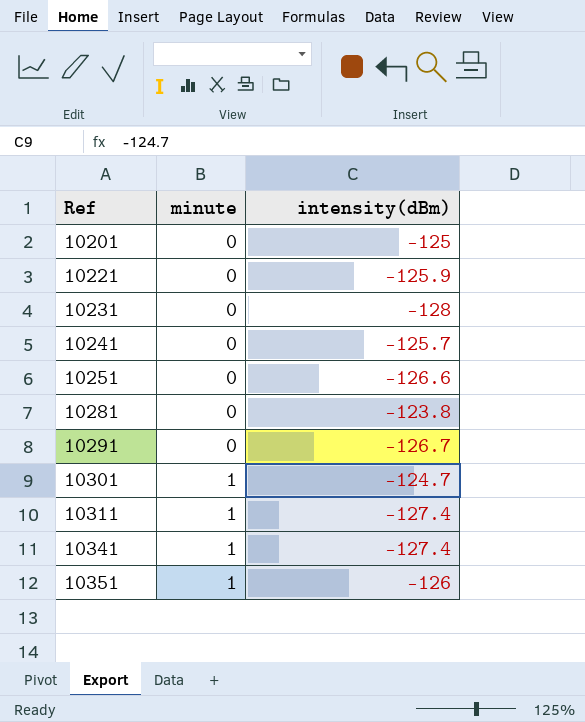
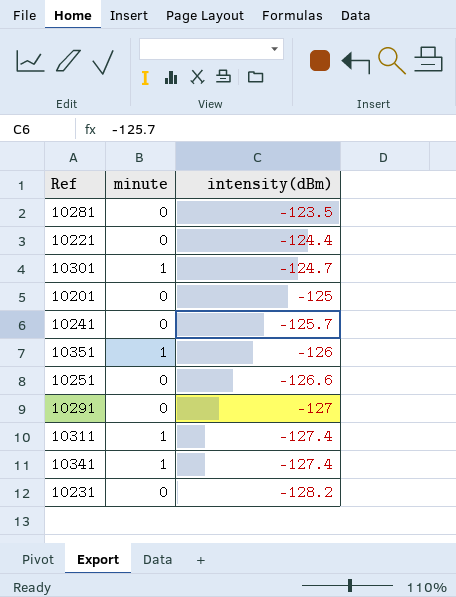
row order: Ref ascending -> intensity(dBm) descending
10281 | intensity(dBm): -123.8 -> -123.5
10221 | intensity(dBm): -125.9 -> -124.4
10291 | intensity(dBm): -126.7 -> -127
10231 | intensity(dBm): -128 -> -128.2

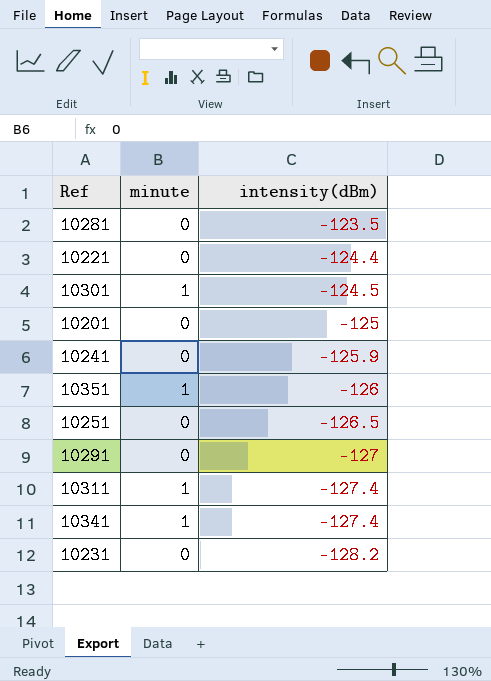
10301 | intensity(dBm): -124.7 -> -124.5
10241 | intensity(dBm): -125.7 -> -125.9
10251 | intensity(dBm): -126.6 -> -126.5

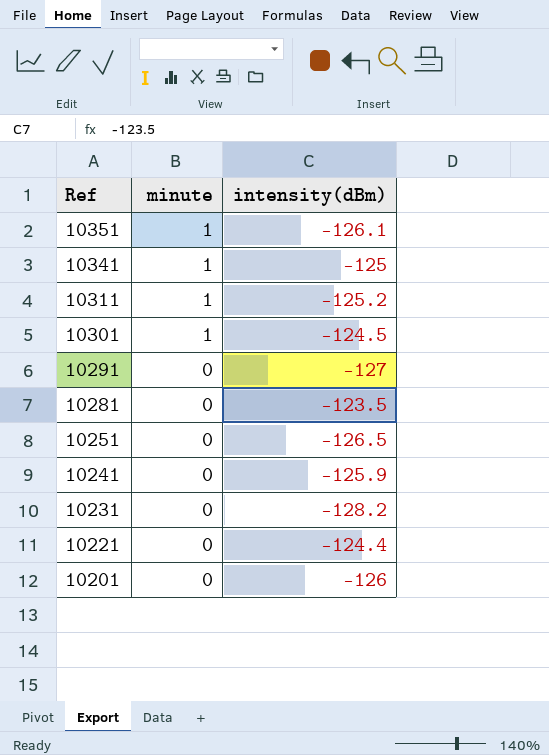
row order: intensity(dBm) descending -> Ref descending
10351 | intensity(dBm): -126 -> -126.1
10341 | intensity(dBm): -127.4 -> -125
10311 | intensity(dBm): -127.4 -> -125.2
10201 | intensity(dBm): -125 -> -126

